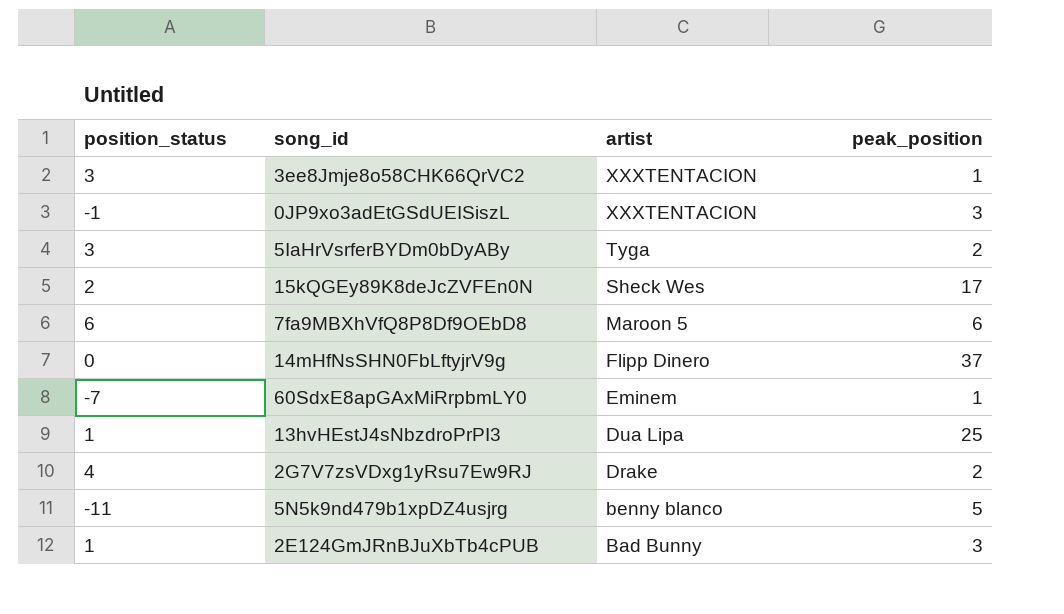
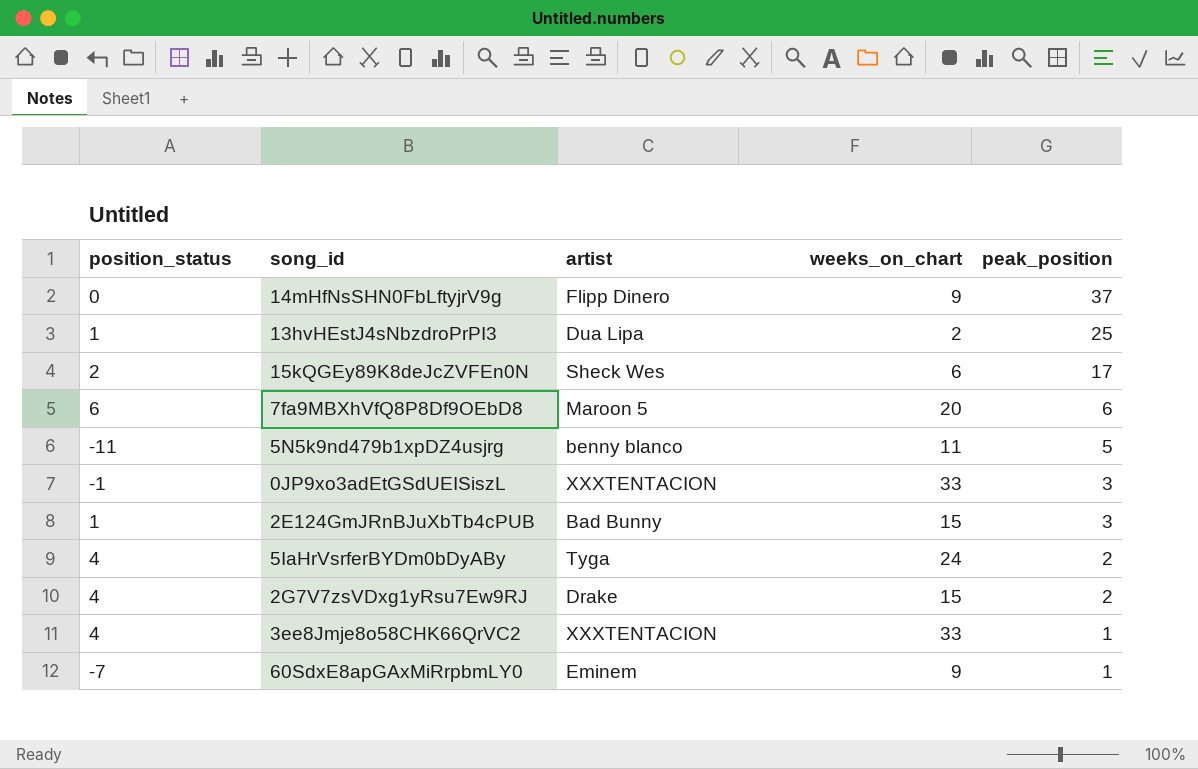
row order: artist descending -> peak_position descending
column weeks_on_chart | position: none -> 4
5IaHrVsrferBYDm0bDyABy | position_status: 3 -> 4
3ee8Jmje8o58CHK66QrVC2 | position_status: 3 -> 4

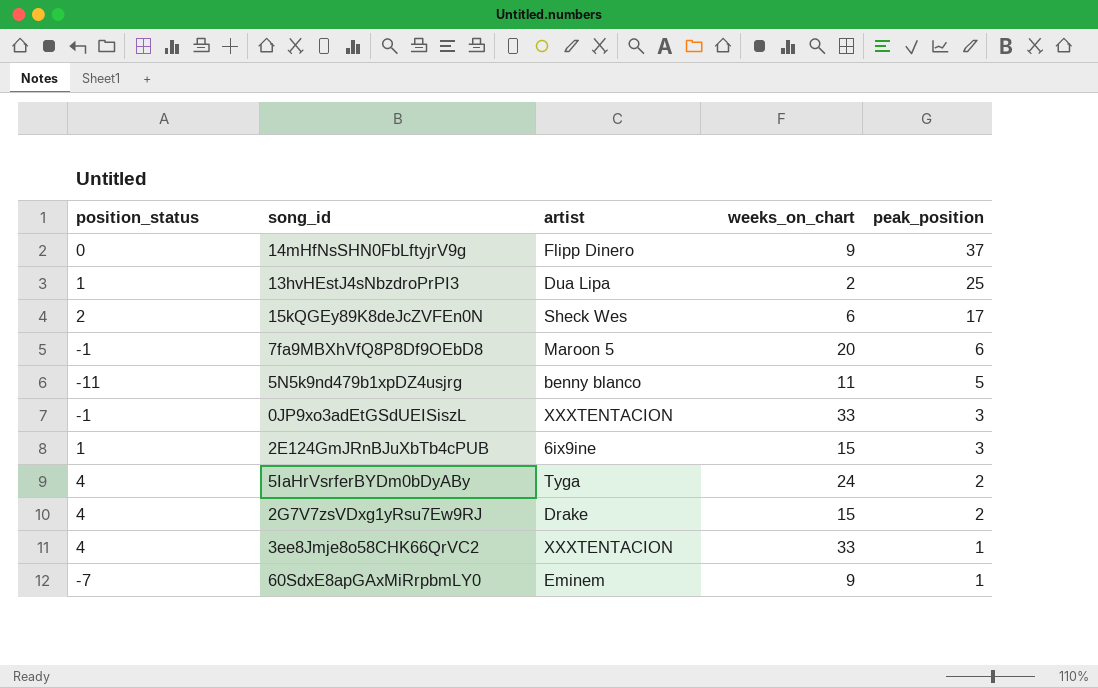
7fa9MBXhVfQ8P8Df9OEbD8 | position_status: 6 -> -1
2E124GmJRnBJuXbTb4cPUB | artist: Bad Bunny -> 6ix9ine

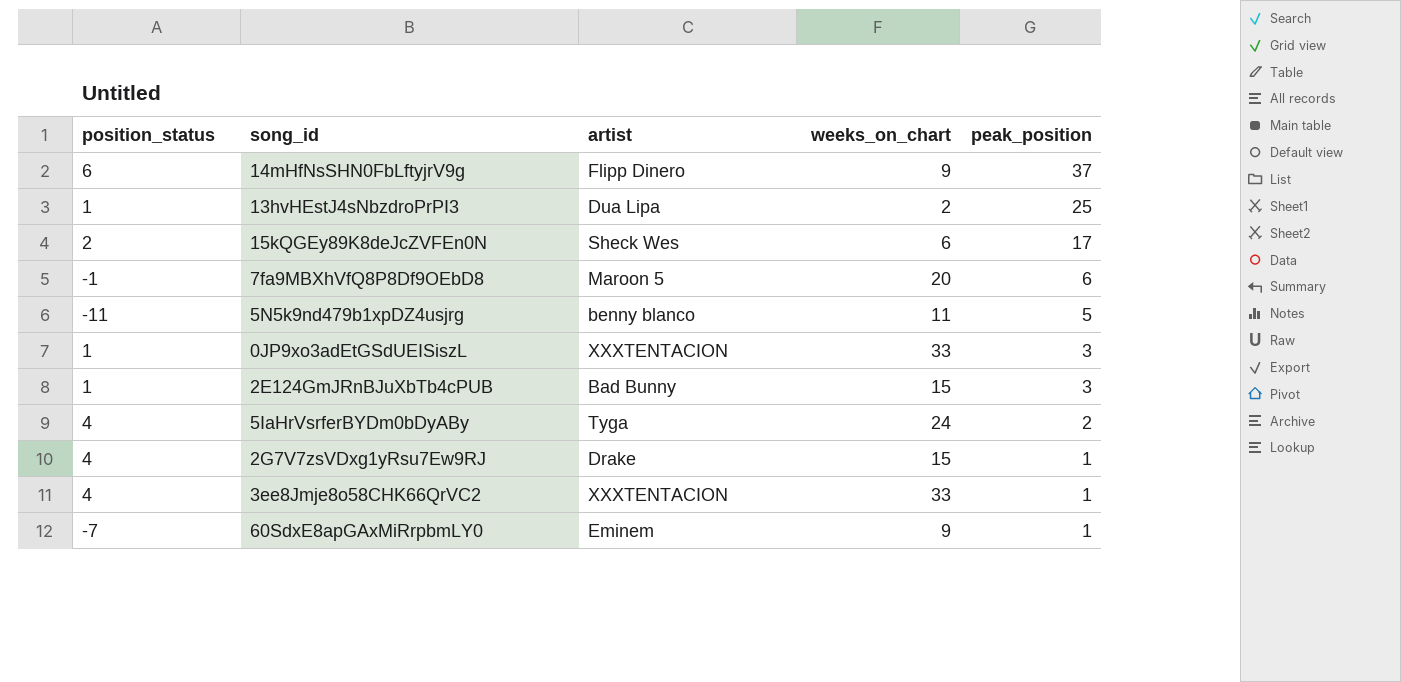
14mHfNsSHN0FbLftyjrV9g | position_status: 0 -> 6
0JP9xo3adEtGSdUEISiszL | position_status: -1 -> 1
2E124GmJRnBJuXbTb4cPUB | artist: 6ix9ine -> Bad Bunny
2G7V7zsVDxg1yRsu7Ew9RJ | peak_position: 2 -> 1

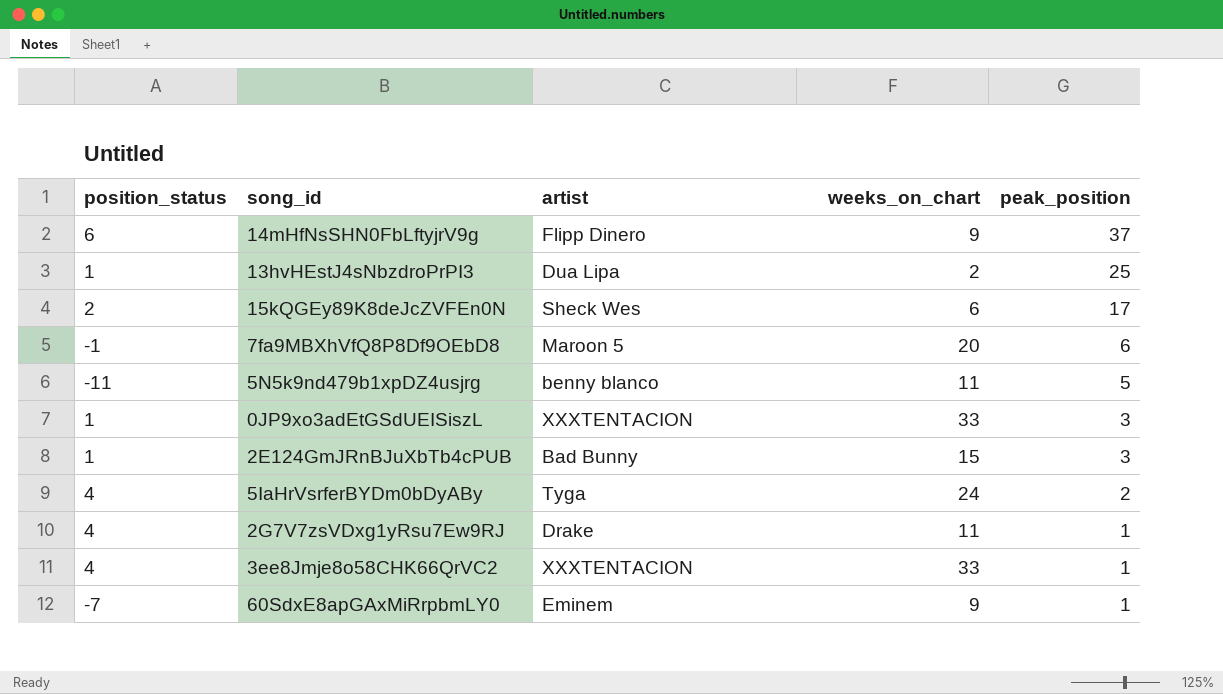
2G7V7zsVDxg1yRsu7Ew9RJ | weeks_on_chart: 15 -> 11

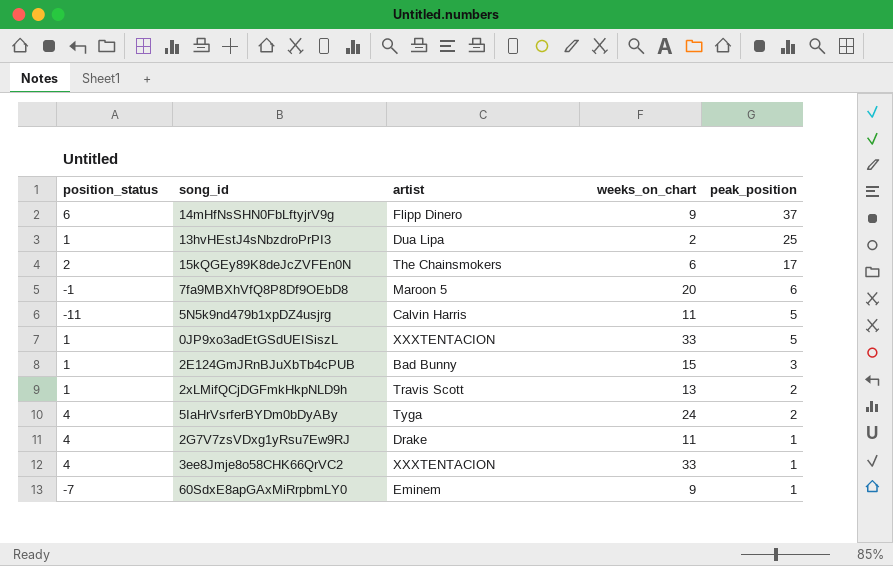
15kQGEy89K8deJcZVFEn0N | artist: Sheck Wes -> The Chainsmokers
5N5k9nd479b1xpDZ4usjrg | artist: benny blanco -> Calvin Harris
0JP9xo3adEtGSdUEISiszL | peak_position: 3 -> 5
row 2xLMifQCjDGFmkHkpNLD9h: none -> 1 | Travis Scott | 13 | 2

